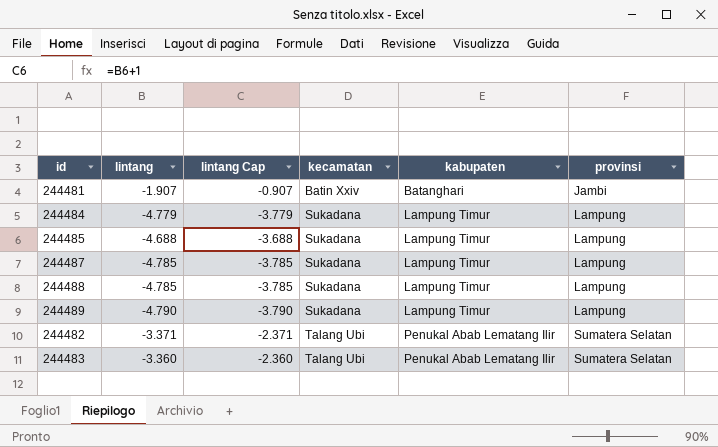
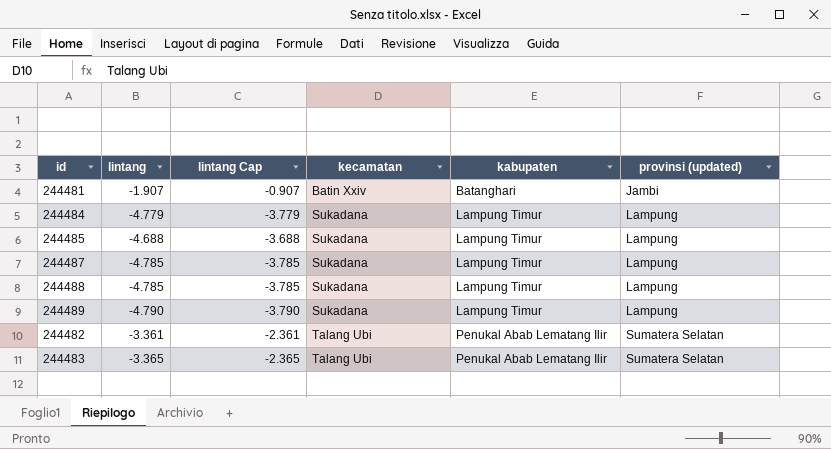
column name: provinsi -> provinsi (updated)
244482 | lintang: -3.371 -> -3.361
244482 | lintang Cap: -2.371 -> -2.361
244483 | lintang: -3.360 -> -3.365
244483 | lintang Cap: -2.360 -> -2.365

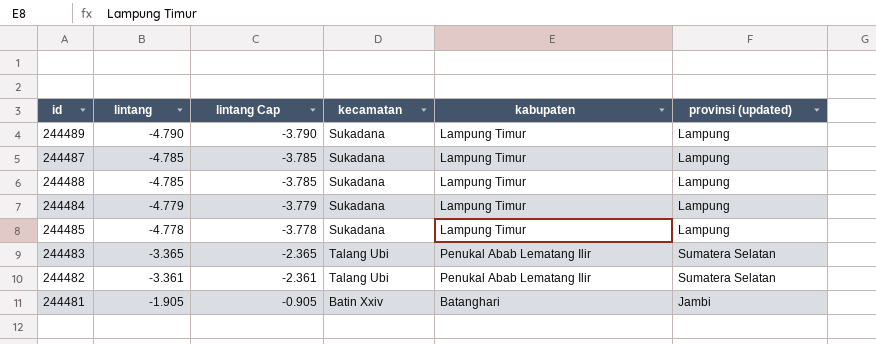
row order: kecamatan ascending -> lintang ascending
244485 | lintang: -4.688 -> -4.778
244485 | lintang Cap: -3.688 -> -3.778
244481 | lintang: -1.907 -> -1.905
244481 | lintang Cap: -0.907 -> -0.905

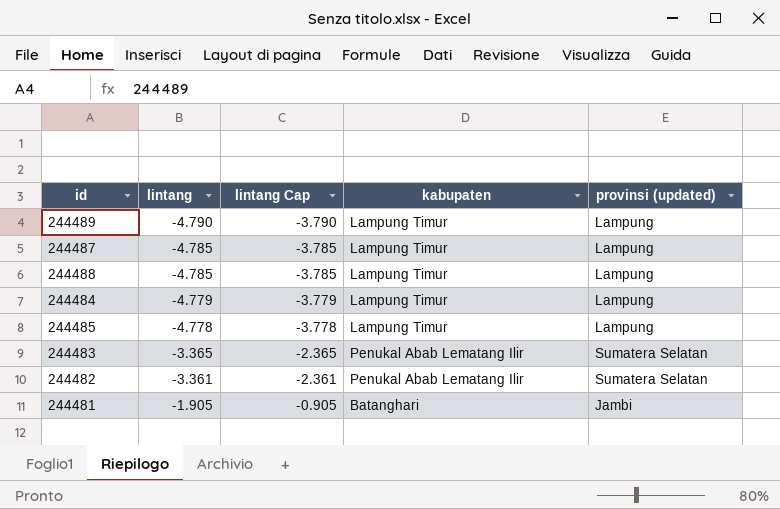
column kecamatan | position: 4 -> none

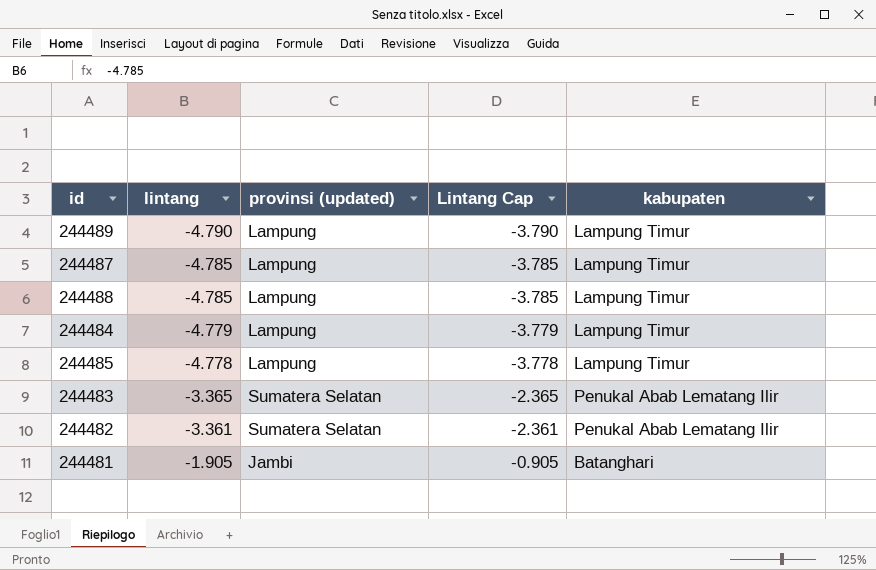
column provinsi (updated) | position: 5 -> 3
column name: lintang Cap -> Lintang Cap

